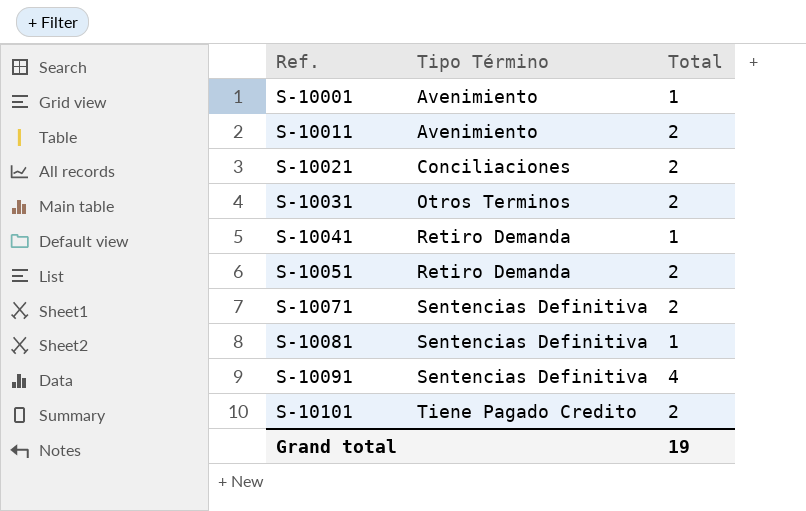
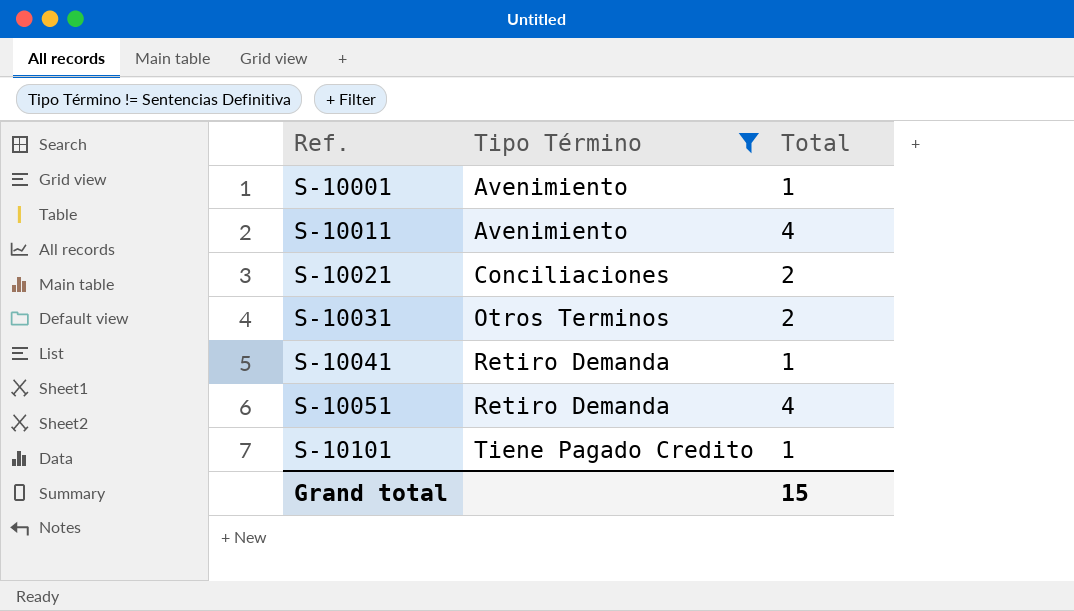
filter: none -> Tipo Término != Sentencias Definitiva
S-10011 | Total: 2 -> 4
S-10051 | Total: 2 -> 4
S-10101 | Total: 2 -> 1
Grand total | Total: 19 -> 15

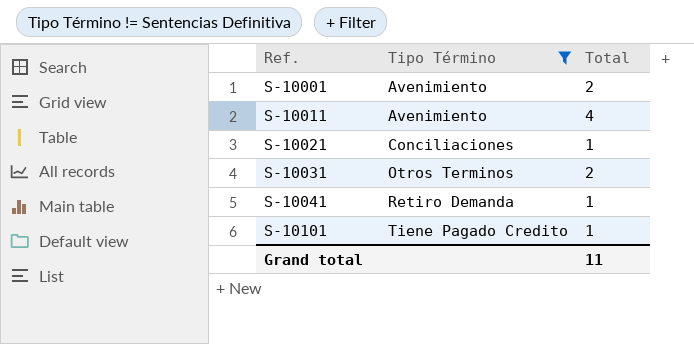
row S-10051: Retiro Demanda | 4 -> none
S-10001 | Total: 1 -> 2
S-10021 | Total: 2 -> 1
Grand total | Total: 15 -> 11

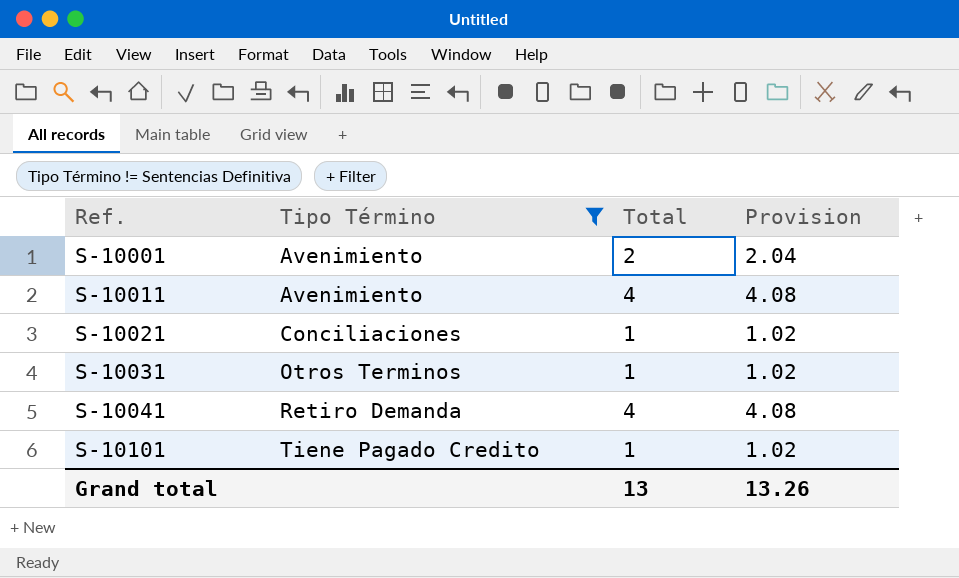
column Provision | formula: none -> [Total] * 1.02
S-10031 | Total: 2 -> 1
S-10041 | Total: 1 -> 4
Grand total | Total: 11 -> 13

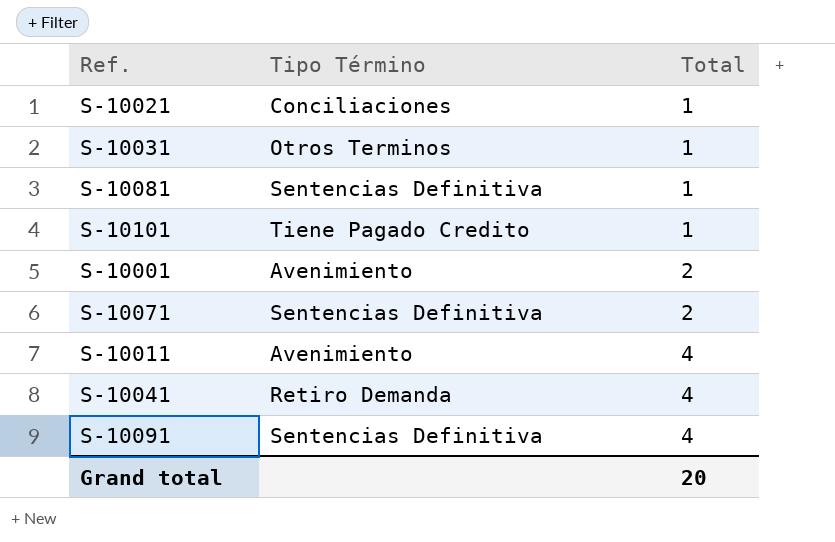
filter: Tipo Término != Sentencias Definitiva -> none
row order: Ref. ascending -> Total ascending
column Provision | formula: [Total] * 1.02 -> none
Grand total | Total: 13 -> 20

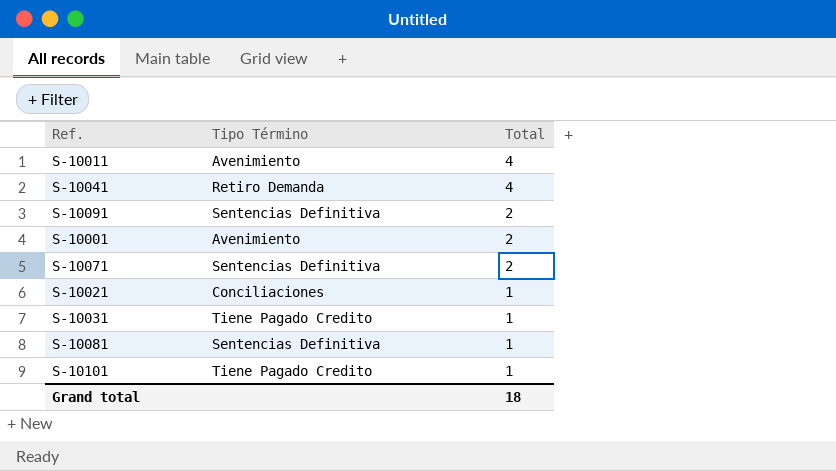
row order: Total ascending -> Total descending
S-10091 | Total: 4 -> 2
S-10031 | Tipo Término: Otros Terminos -> Tiene Pagado Credito
Grand total | Total: 20 -> 18

